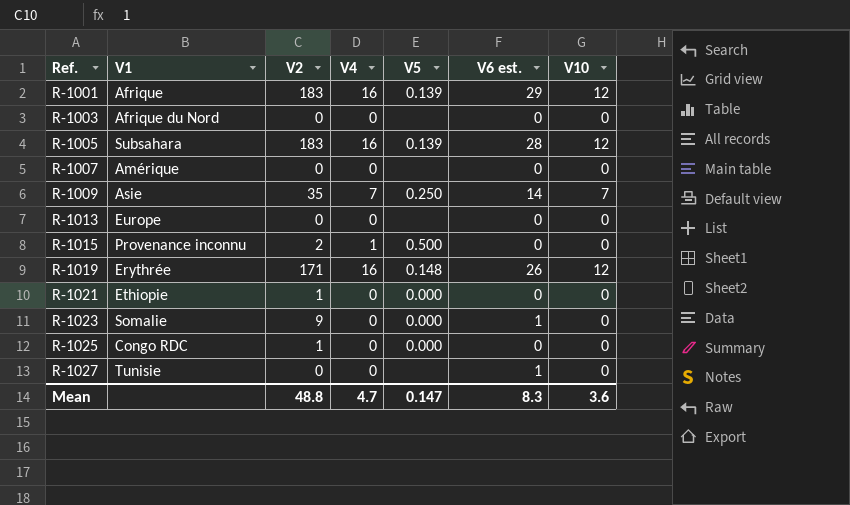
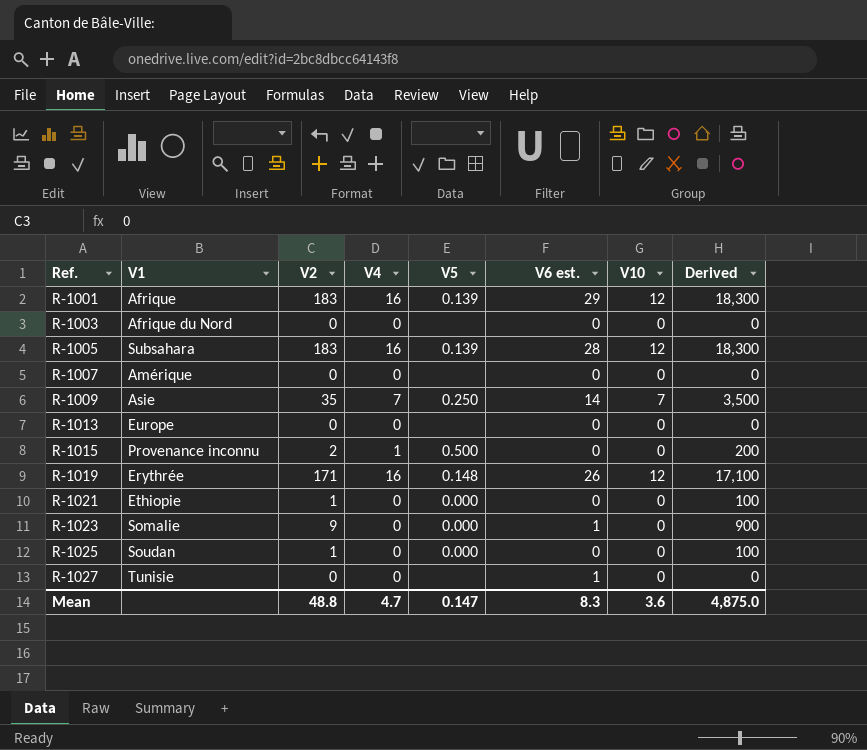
column Derived | formula: none -> [V2] * 100
R-1025 | V1: Congo RDC -> Soudan

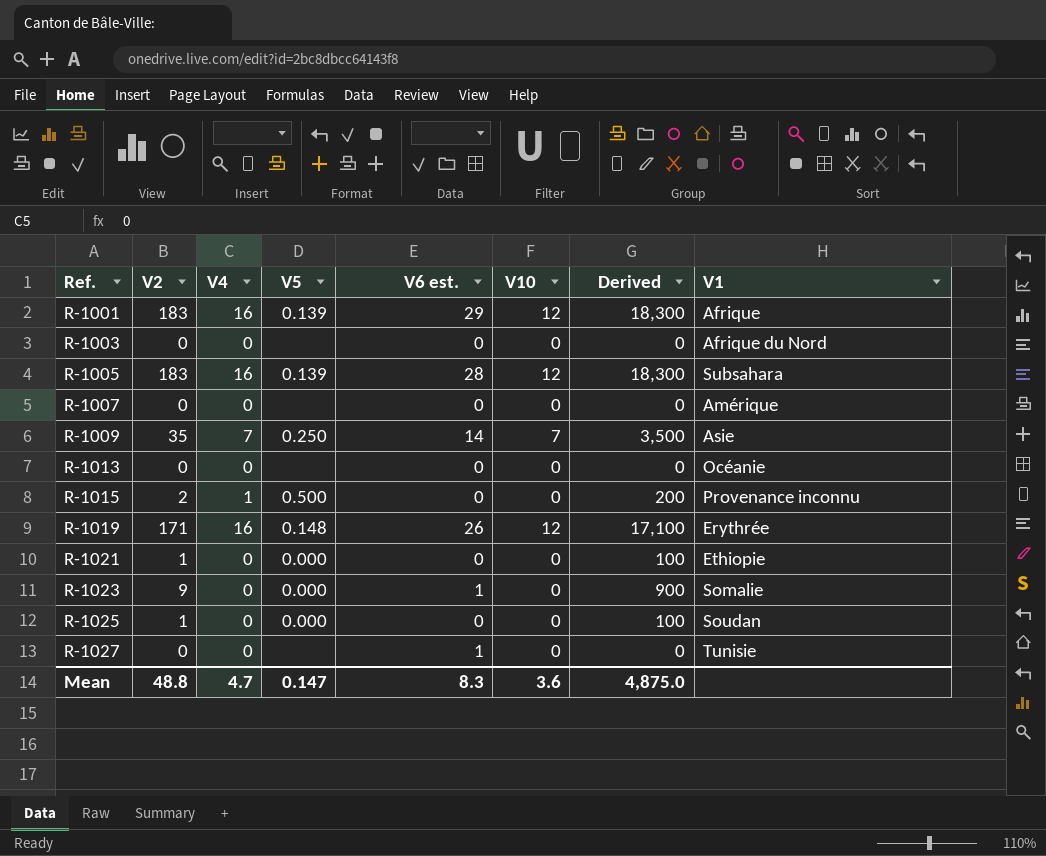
column V1 | position: 2 -> 8
R-1013 | V1: Europe -> Océanie

